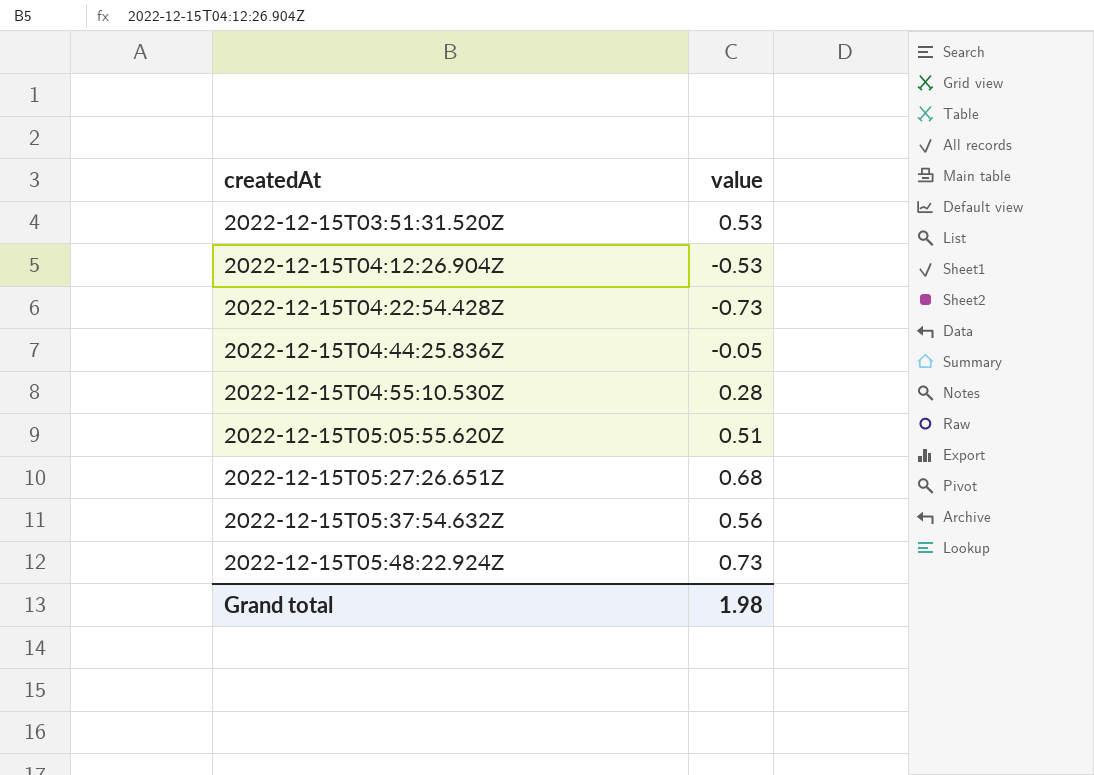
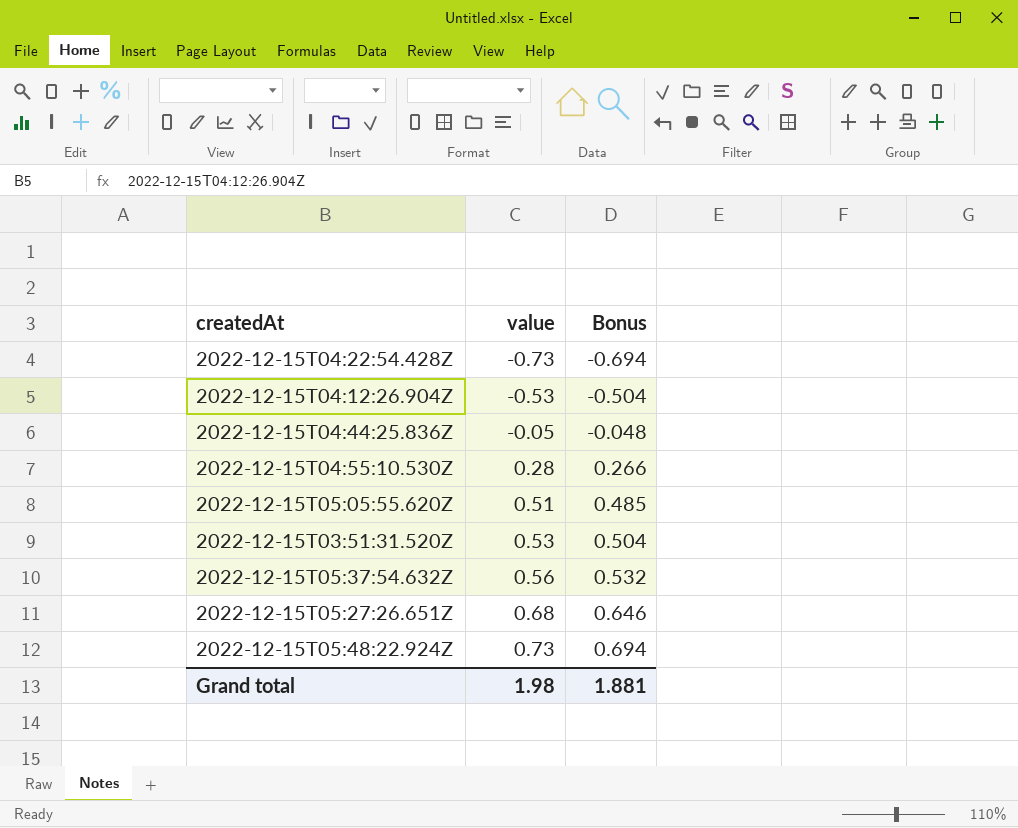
row order: createdAt ascending -> value ascending
column Bonus | formula: none -> [value] * 0.95

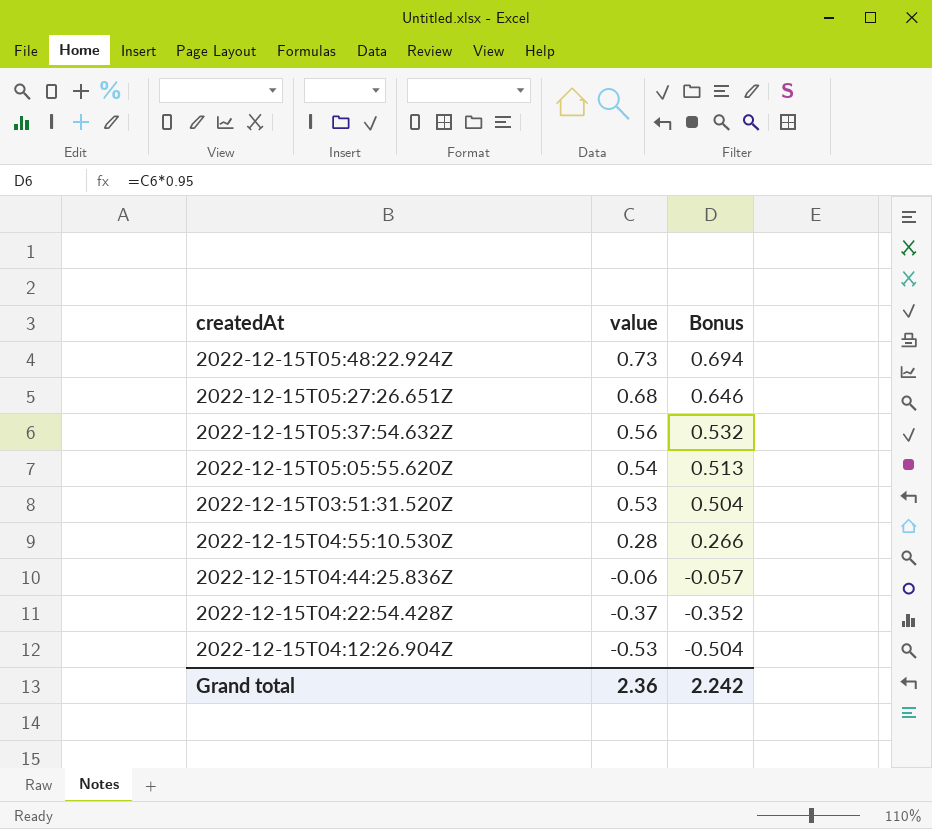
row order: value ascending -> value descending
2022-12-15T05:05:55.620Z | value: 0.51 -> 0.54
2022-12-15T05:05:55.620Z | Bonus: 0.485 -> 0.513
2022-12-15T04:44:25.836Z | value: -0.05 -> -0.06
2022-12-15T04:44:25.836Z | Bonus: -0.048 -> -0.057
2022-12-15T04:22:54.428Z | value: -0.73 -> -0.37
2022-12-15T04:22:54.428Z | Bonus: -0.694 -> -0.352
Grand total | value: 1.98 -> 2.36
Grand total | Bonus: 1.881 -> 2.242

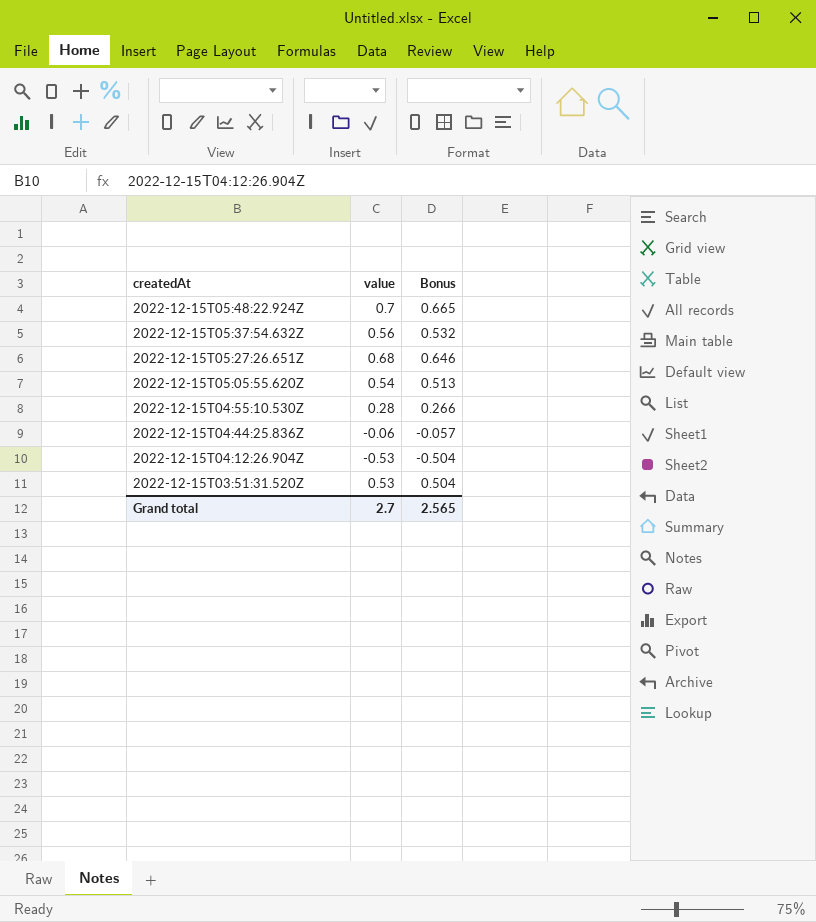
row order: value descending -> createdAt descending
row 2022-12-15T04:22:54.428Z: -0.37 | -0.352 -> none
2022-12-15T05:48:22.924Z | value: 0.73 -> 0.7
2022-12-15T05:48:22.924Z | Bonus: 0.694 -> 0.665
Grand total | value: 2.36 -> 2.7
Grand total | Bonus: 2.242 -> 2.565

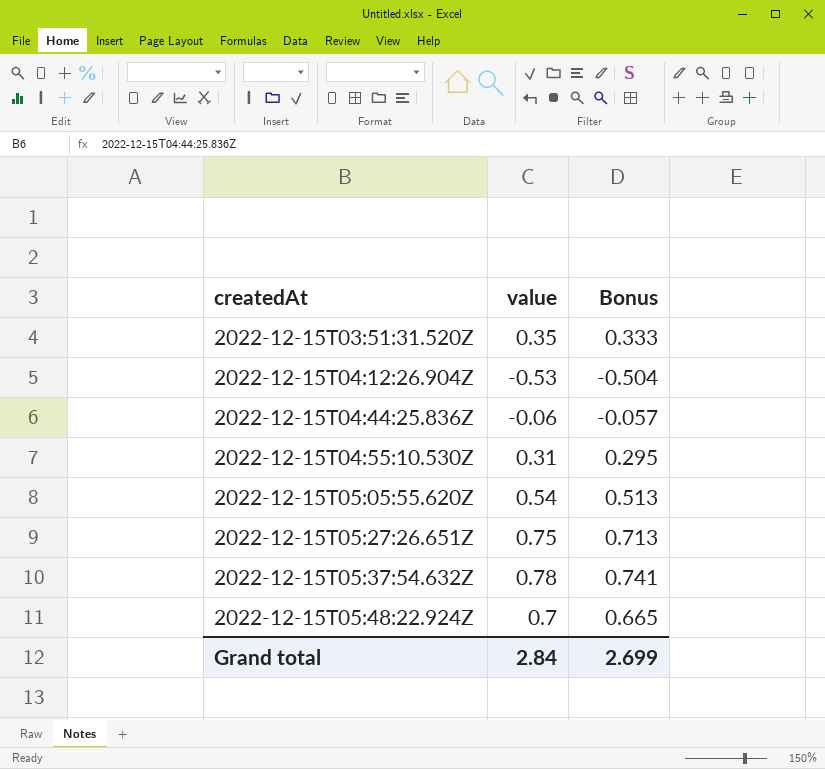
row order: createdAt descending -> createdAt ascending
2022-12-15T03:51:31.520Z | value: 0.53 -> 0.35
2022-12-15T03:51:31.520Z | Bonus: 0.504 -> 0.333
2022-12-15T04:55:10.530Z | value: 0.28 -> 0.31
2022-12-15T04:55:10.530Z | Bonus: 0.266 -> 0.295
2022-12-15T05:27:26.651Z | value: 0.68 -> 0.75
2022-12-15T05:27:26.651Z | Bonus: 0.646 -> 0.713
2022-12-15T05:37:54.632Z | value: 0.56 -> 0.78
2022-12-15T05:37:54.632Z | Bonus: 0.532 -> 0.741
Grand total | value: 2.7 -> 2.84
Grand total | Bonus: 2.565 -> 2.699

